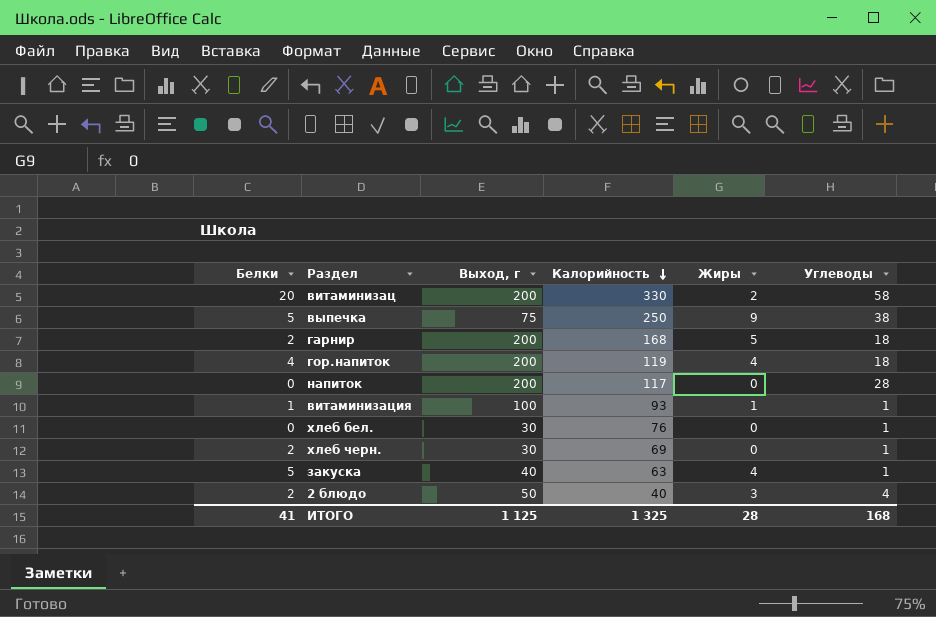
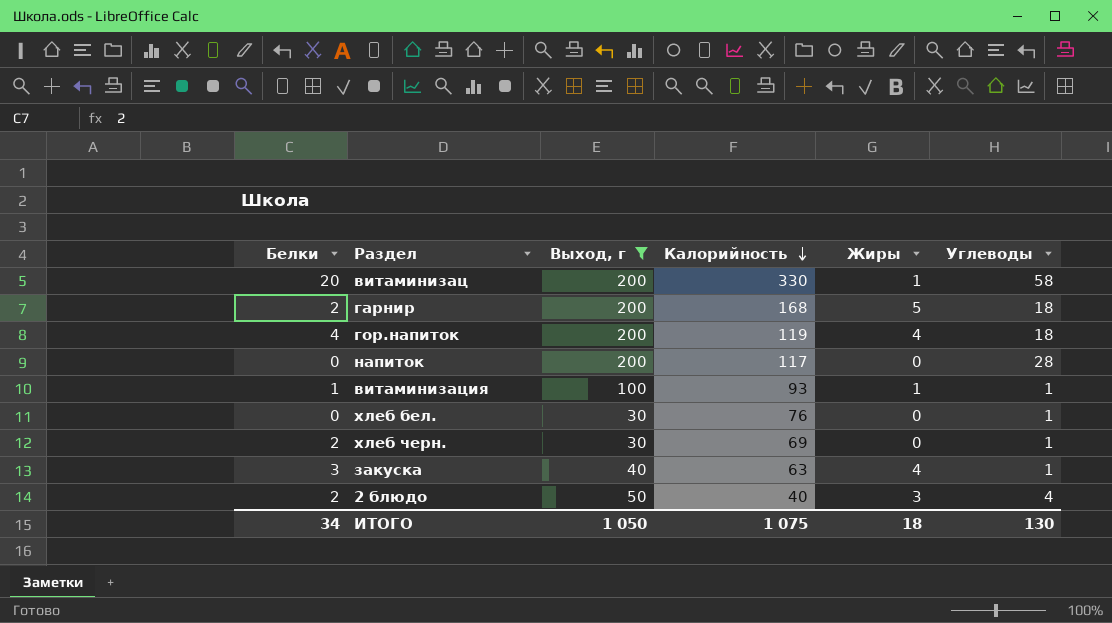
filter: none -> Выход, г != 75
витаминизац | Жиры: 2 -> 1
закуска | Белки: 5 -> 3
ИТОГО | Белки: 41 -> 34
ИТОГО | Выход, г: 1 125 -> 1 050
ИТОГО | Калорийность: 1 325 -> 1 075
ИТОГО | Жиры: 28 -> 18
ИТОГО | Углеводы: 168 -> 130

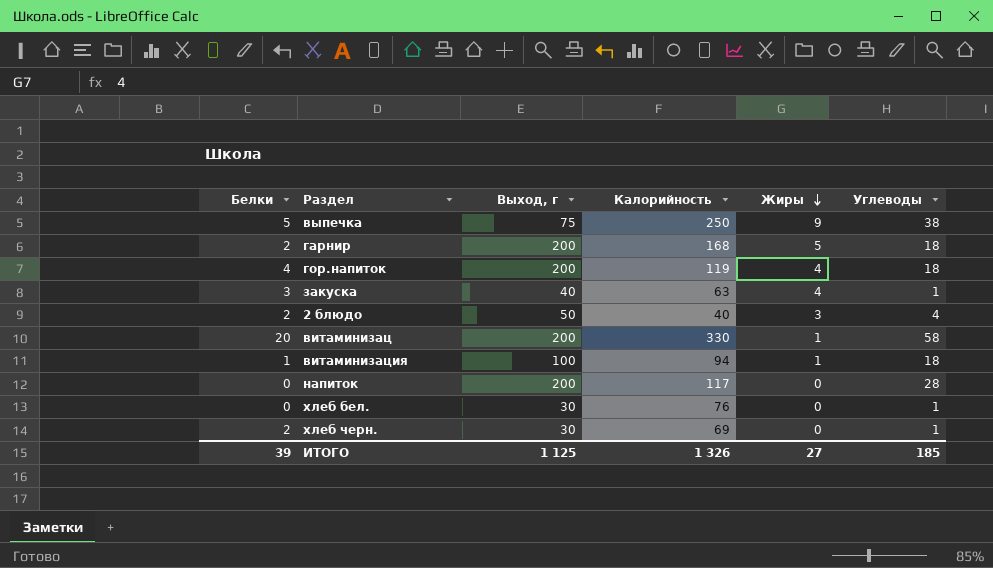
filter: Выход, г != 75 -> none
row order: Калорийность descending -> Жиры descending
витаминизация | Калорийность: 93 -> 94
витаминизация | Углеводы: 1 -> 18
ИТОГО | Белки: 34 -> 39
ИТОГО | Выход, г: 1 050 -> 1 125
ИТОГО | Калорийность: 1 075 -> 1 326
ИТОГО | Жиры: 18 -> 27
ИТОГО | Углеводы: 130 -> 185

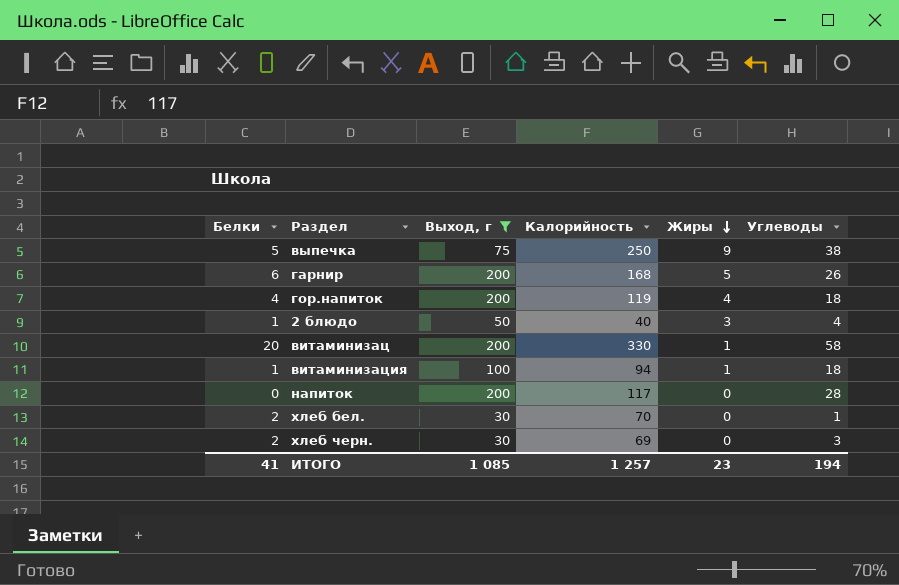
filter: none -> Выход, г != 40
гарнир | Белки: 2 -> 6
гарнир | Углеводы: 18 -> 26
2 блюдо | Белки: 2 -> 1
хлеб бел. | Белки: 0 -> 2
хлеб бел. | Калорийность: 76 -> 70
хлеб черн. | Углеводы: 1 -> 3
ИТОГО | Белки: 39 -> 41
ИТОГО | Выход, г: 1 125 -> 1 085
ИТОГО | Калорийность: 1 326 -> 1 257
ИТОГО | Жиры: 27 -> 23
ИТОГО | Углеводы: 185 -> 194

